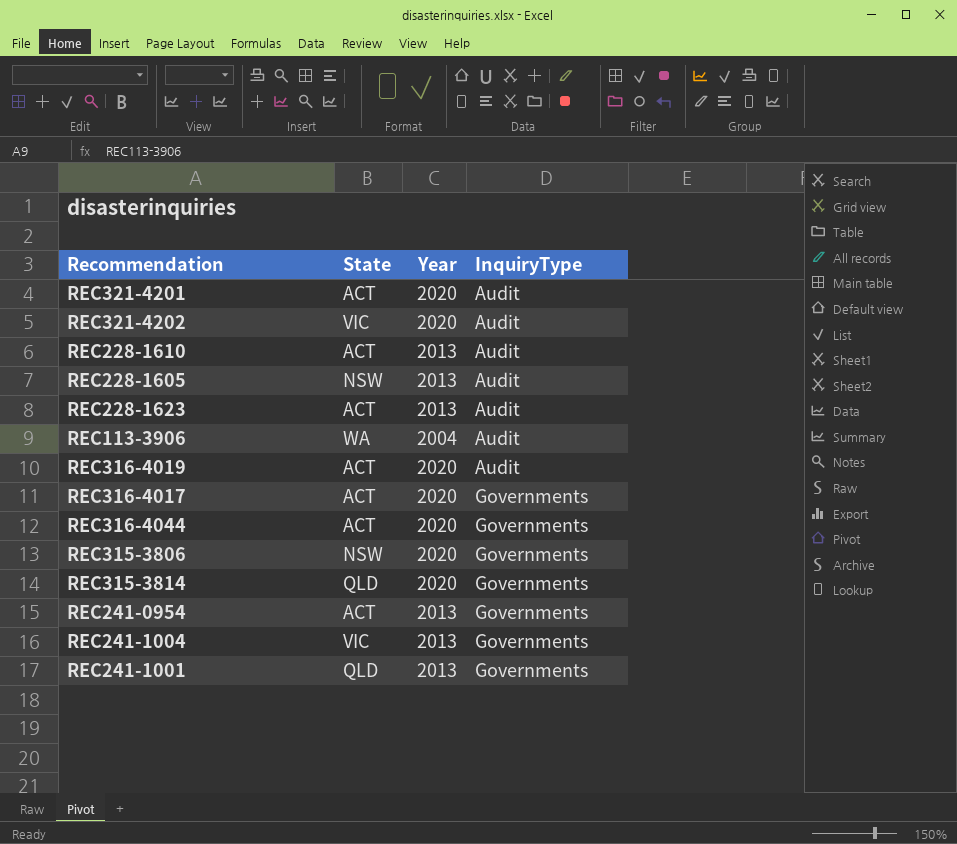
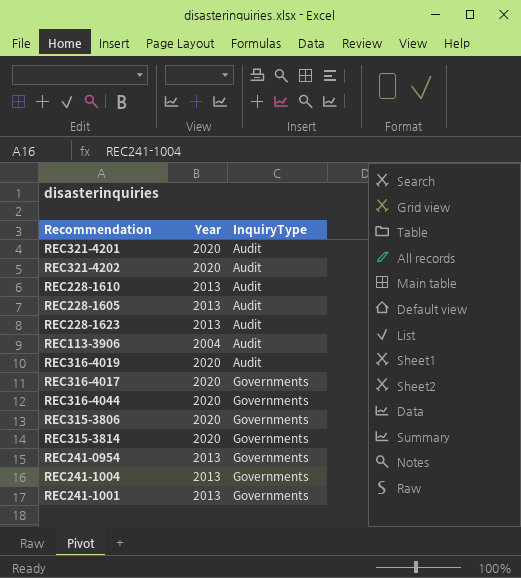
column State | position: 2 -> none

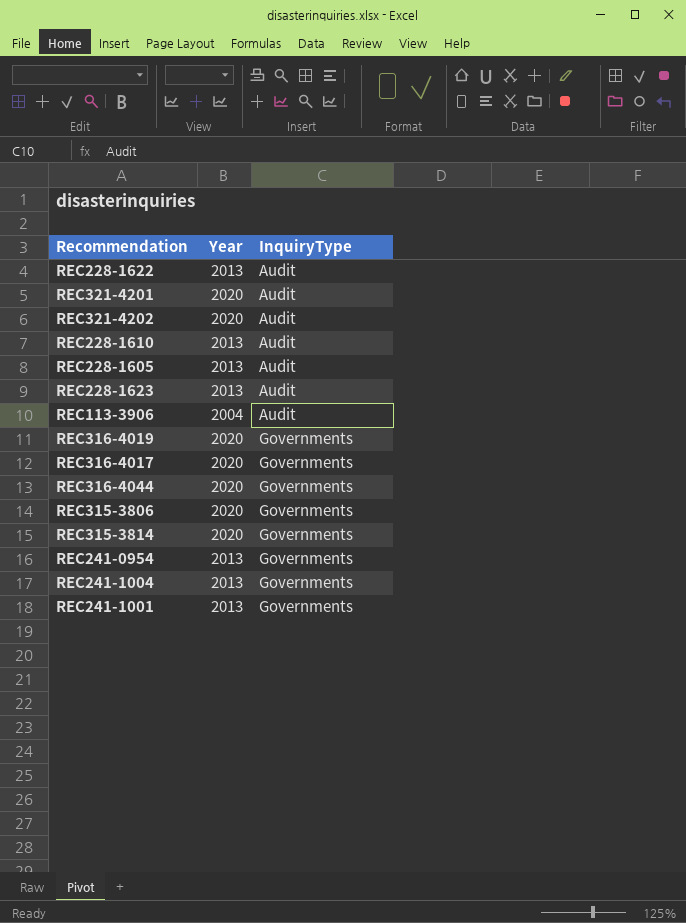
row REC228-1622: none -> 2013 | Audit
REC316-4019 | InquiryType: Audit -> Governments

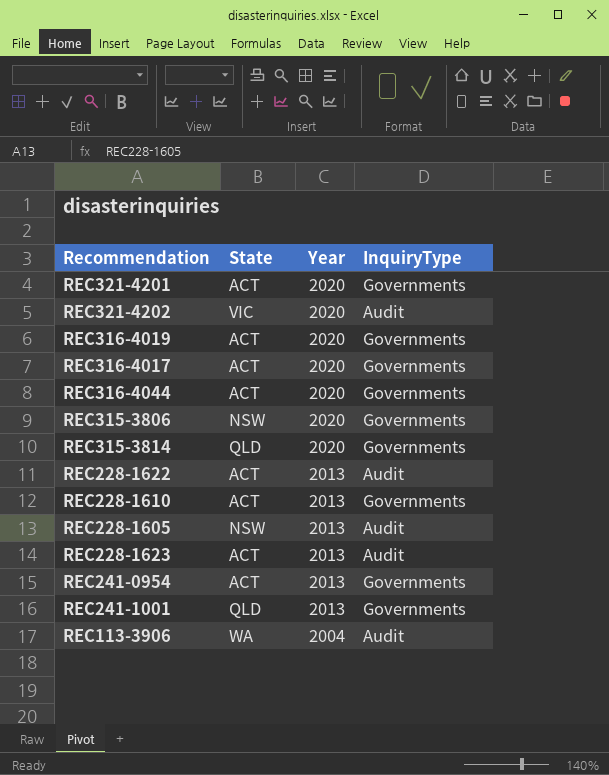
row order: InquiryType ascending -> Year descending
column State | position: none -> 2
row REC241-1004: 2013 | Governments -> none
REC321-4201 | InquiryType: Audit -> Governments
REC228-1610 | InquiryType: Audit -> Governments

